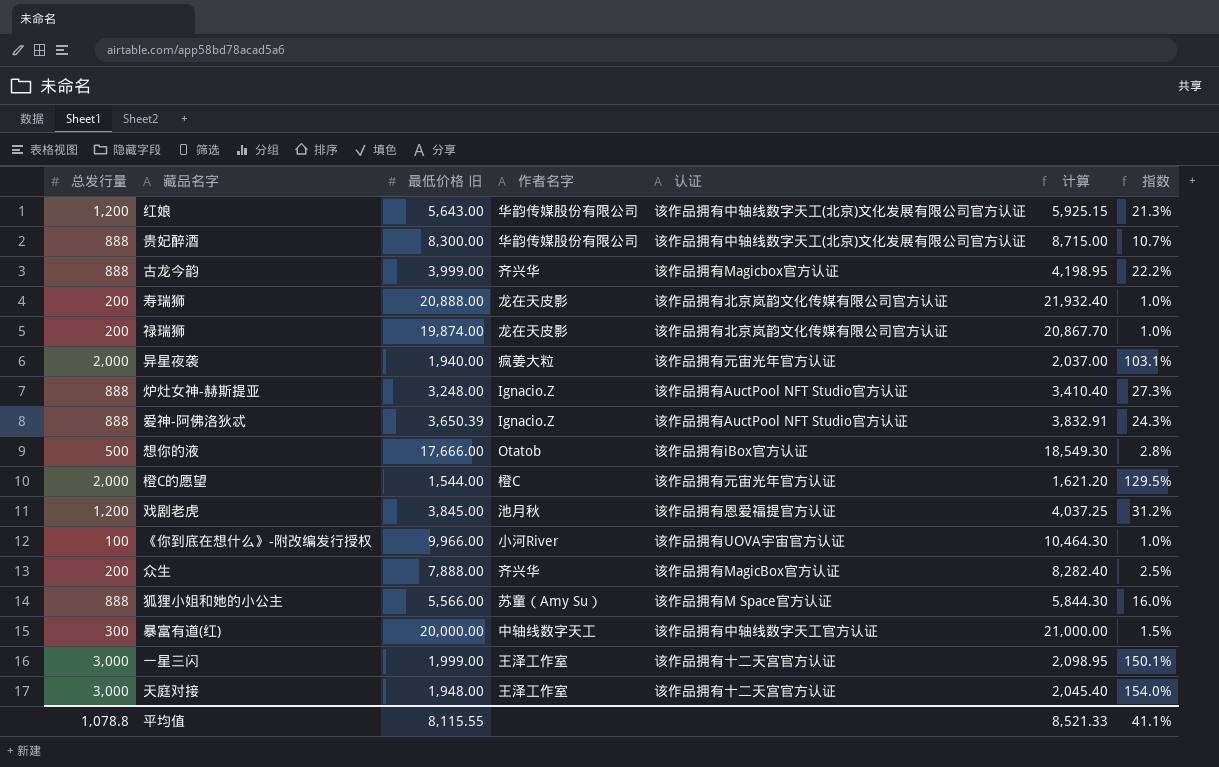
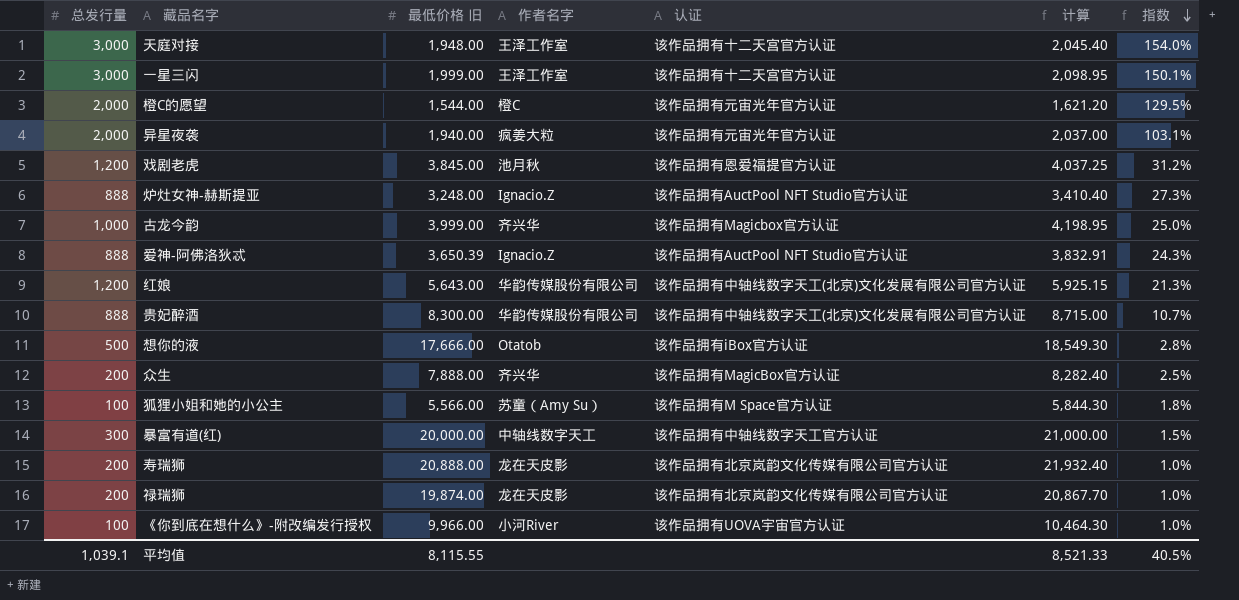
row order: none -> 指数 descending
古龙今韵 | 总发行量: 888 -> 1,000
古龙今韵 | 指数: 22.2% -> 25.0%
狐狸小姐和她的小公主 | 总发行量: 888 -> 100
狐狸小姐和她的小公主 | 指数: 16.0% -> 1.8%
平均值 | 总发行量: 1,078.8 -> 1,039.1
平均值 | 指数: 41.1% -> 40.5%

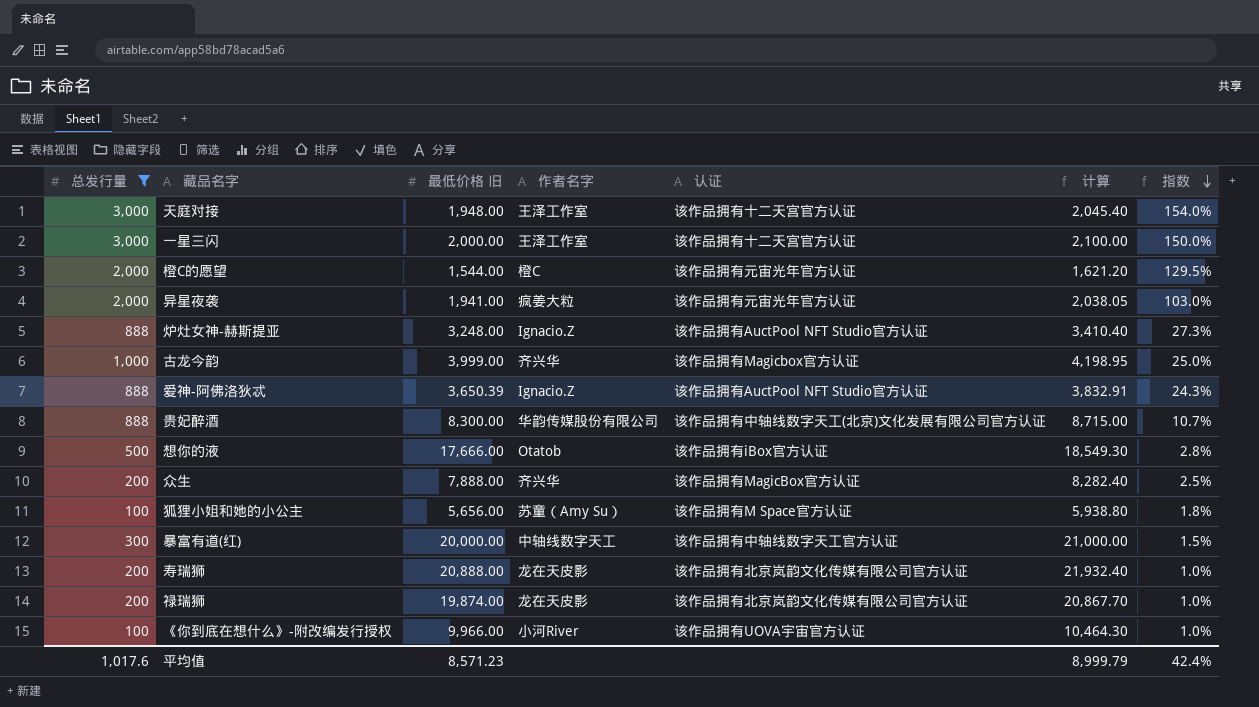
filter: none -> 总发行量 != 1,200
一星三闪 | 最低价格 旧: 1,999.00 -> 2,000.00
一星三闪 | 计算: 2,098.95 -> 2,100.00
一星三闪 | 指数: 150.1% -> 150.0%
异星夜袭 | 最低价格 旧: 1,940.00 -> 1,941.00
异星夜袭 | 计算: 2,037.00 -> 2,038.05
异星夜袭 | 指数: 103.1% -> 103.0%
狐狸小姐和她的小公主 | 最低价格 旧: 5,566.00 -> 5,656.00
狐狸小姐和她的小公主 | 计算: 5,844.30 -> 5,938.80
平均值 | 总发行量: 1,039.1 -> 1,017.6
平均值 | 最低价格 旧: 8,115.55 -> 8,571.23
平均值 | 计算: 8,521.33 -> 8,999.79
平均值 | 指数: 40.5% -> 42.4%

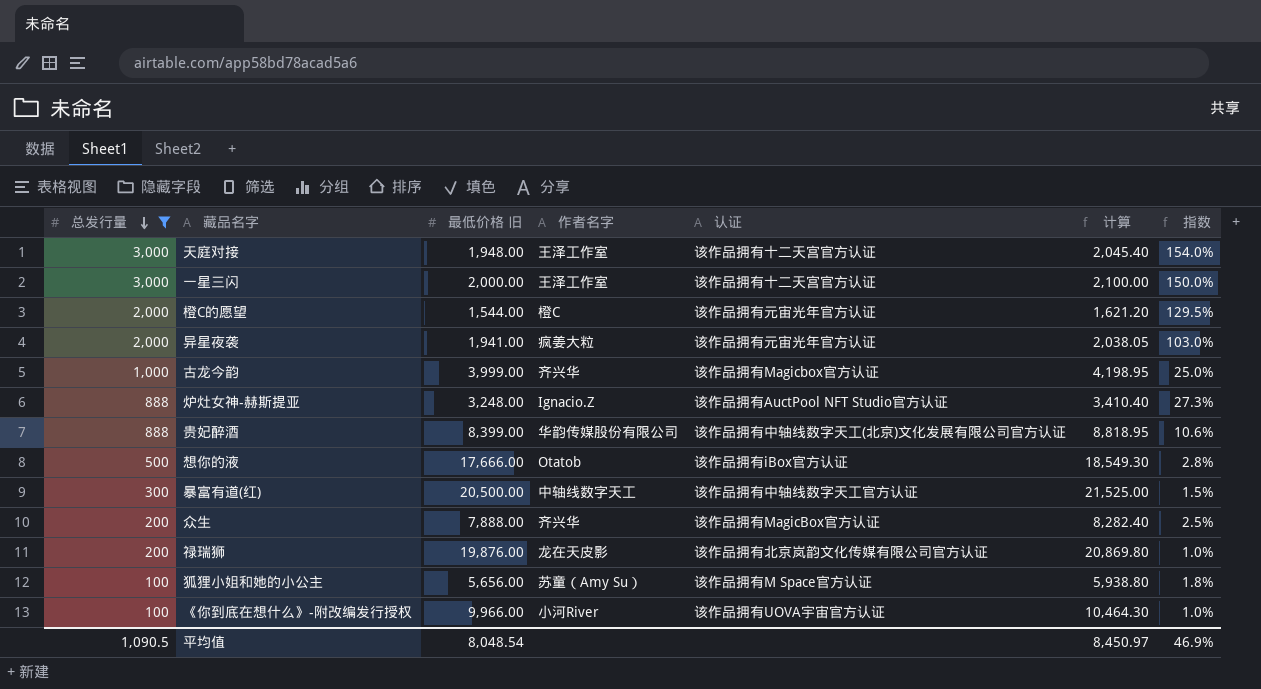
row order: 指数 descending -> 总发行量 descending
row 爱神-阿佛洛狄忒: 888 | 3,650.39 | Ignacio.Z | 该作品拥有AuctPool NFT Studio官方认证 | 3,832.91 | 24.3% -> none
row 寿瑞狮: 200 | 20,888.00 | 龙在天皮影 | 该作品拥有北京岚韵文化传媒有限公司官方认证 | 21,932.40 | 1.0% -> none
贵妃醉酒 | 最低价格 旧: 8,300.00 -> 8,399.00
贵妃醉酒 | 计算: 8,715.00 -> 8,818.95
贵妃醉酒 | 指数: 10.7% -> 10.6%
暴富有道(红) | 最低价格 旧: 20,000.00 -> 20,500.00
暴富有道(红) | 计算: 21,000.00 -> 21,525.00
禄瑞狮 | 最低价格 旧: 19,874.00 -> 19,876.00
禄瑞狮 | 计算: 20,867.70 -> 20,869.80
平均值 | 总发行量: 1,017.6 -> 1,090.5
平均值 | 最低价格 旧: 8,571.23 -> 8,048.54
平均值 | 计算: 8,999.79 -> 8,450.97
平均值 | 指数: 42.4% -> 46.9%

